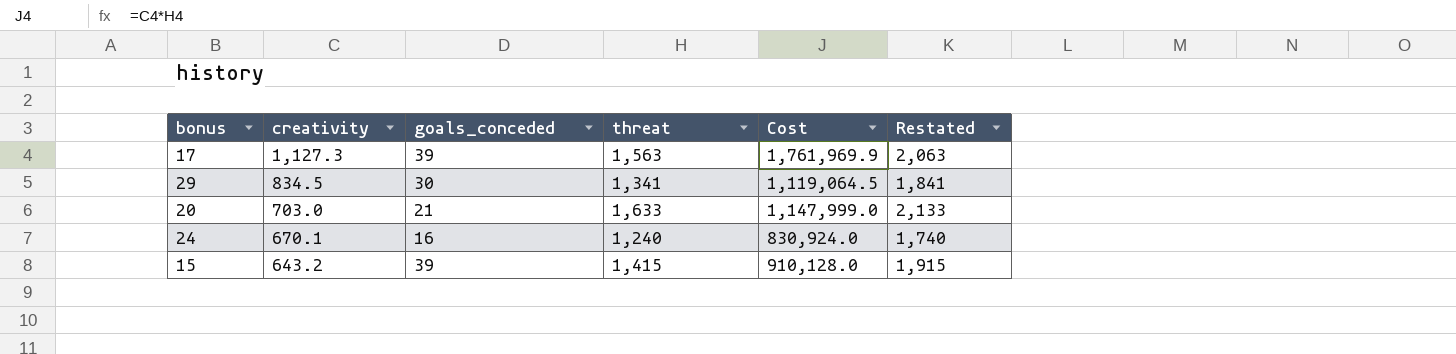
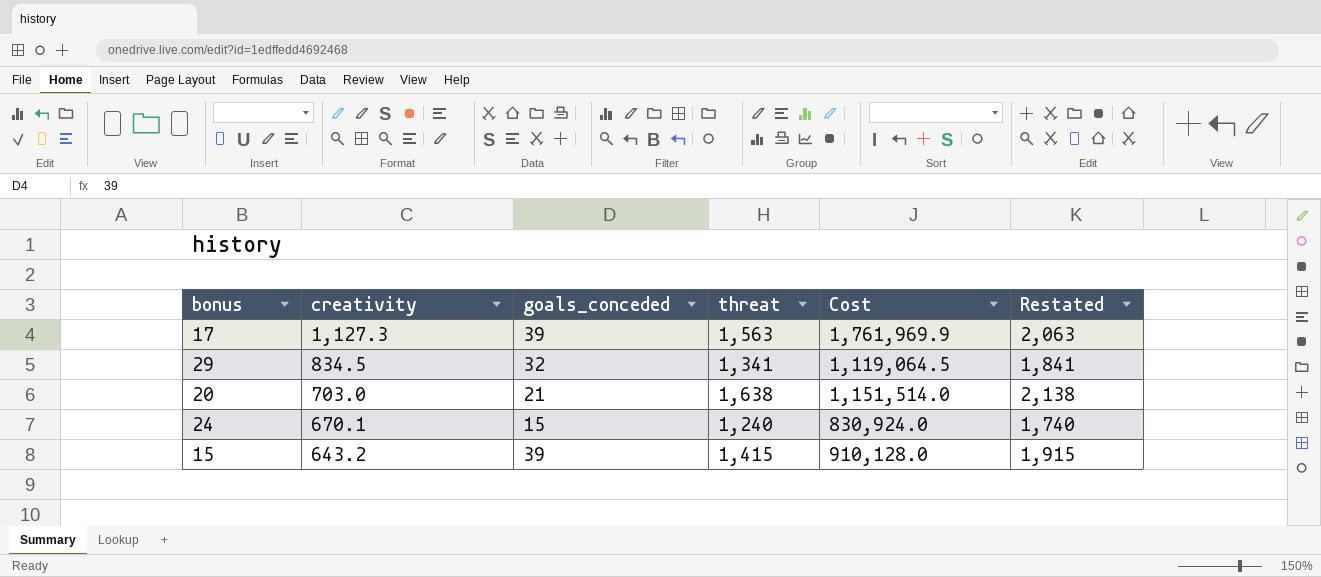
29 | goals_conceded: 30 -> 32
20 | threat: 1,633 -> 1,638
20 | Cost: 1,147,999.0 -> 1,151,514.0
20 | Restated: 2,133 -> 2,138
24 | goals_conceded: 16 -> 15

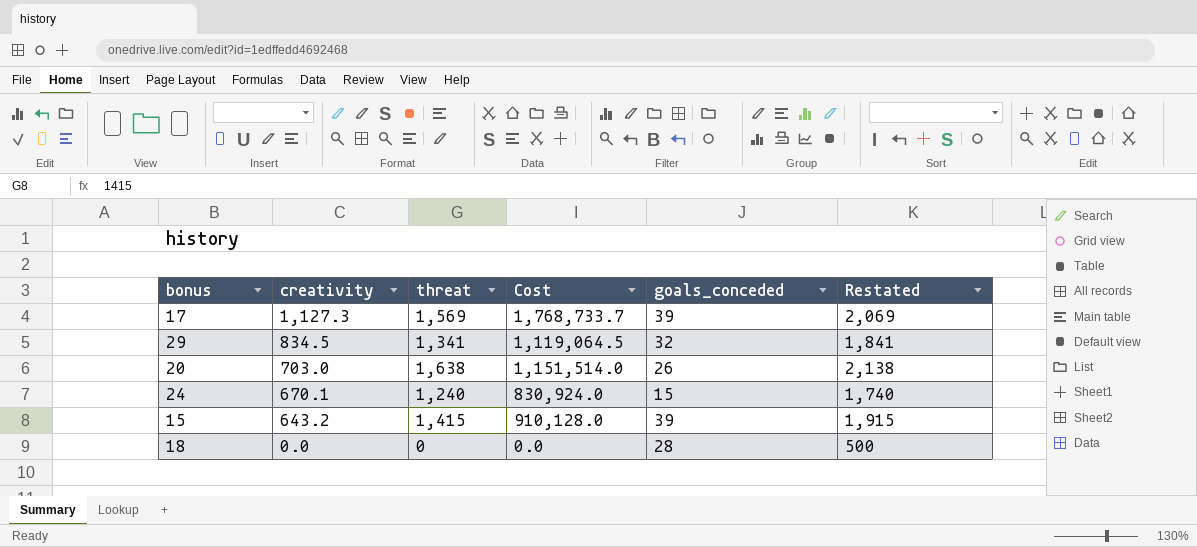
column goals_conceded | position: 3 -> 5
17 | threat: 1,563 -> 1,569
17 | Cost: 1,761,969.9 -> 1,768,733.7
17 | Restated: 2,063 -> 2,069
20 | goals_conceded: 21 -> 26
row 18: none -> 0.0 | 0 | 0.0 | 28 | 500

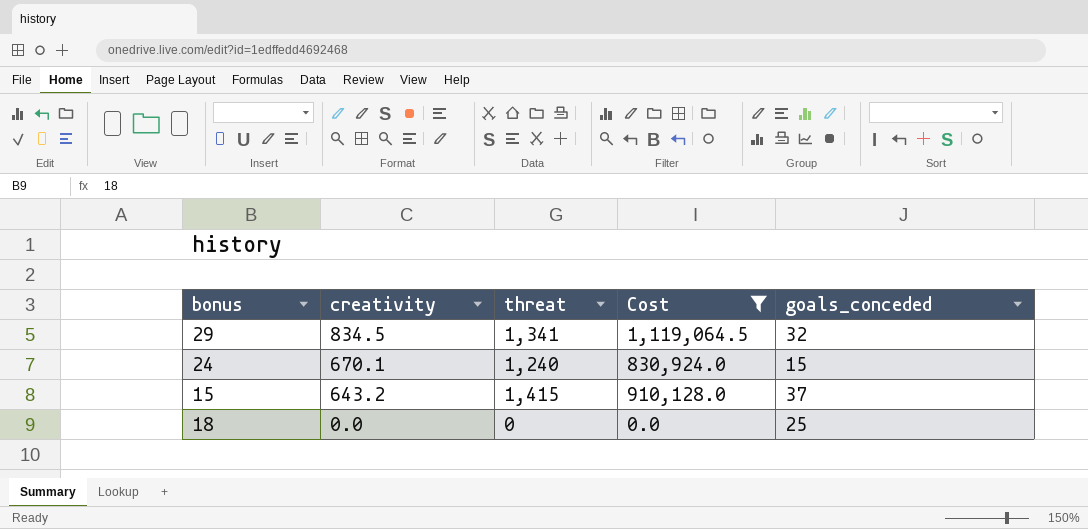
filter: none -> Cost <= 1,119,064.5
column Restated | formula: [threat] + 500 -> none
15 | goals_conceded: 39 -> 37
18 | goals_conceded: 28 -> 25

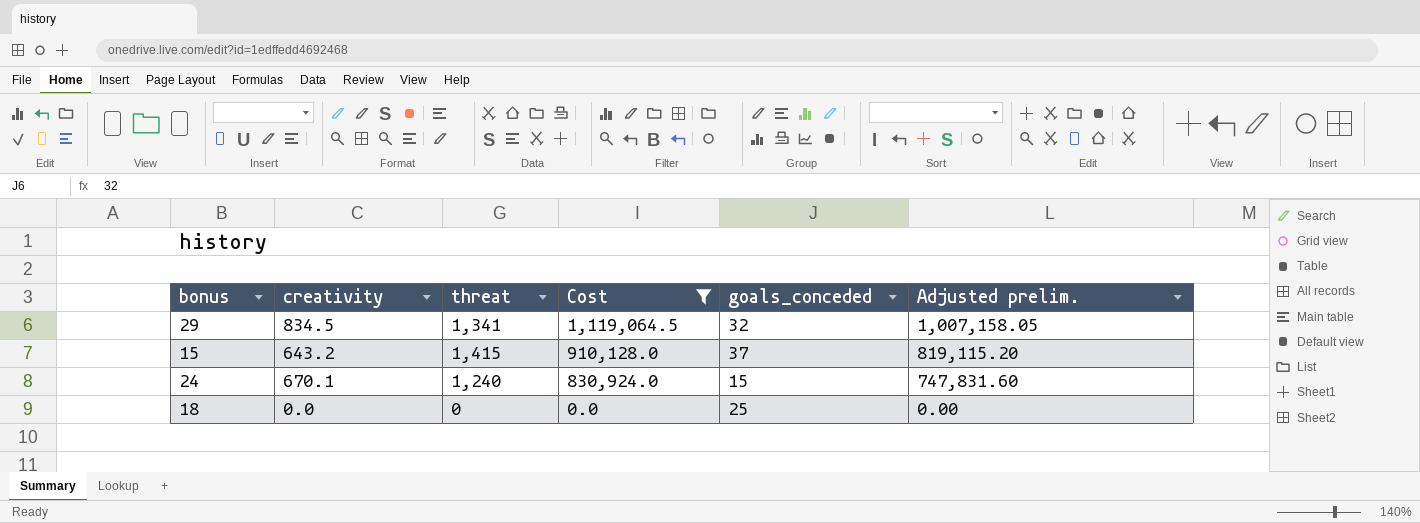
row order: creativity descending -> Cost descending
column Adjusted prelim. | formula: none -> [Cost] * 0.9

